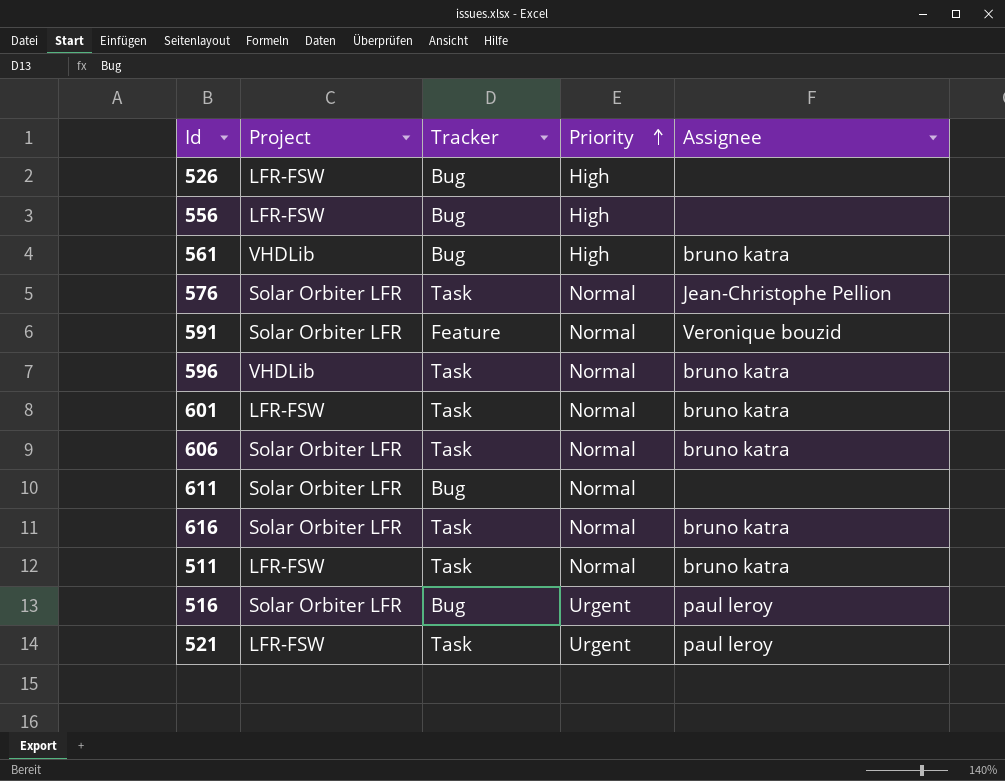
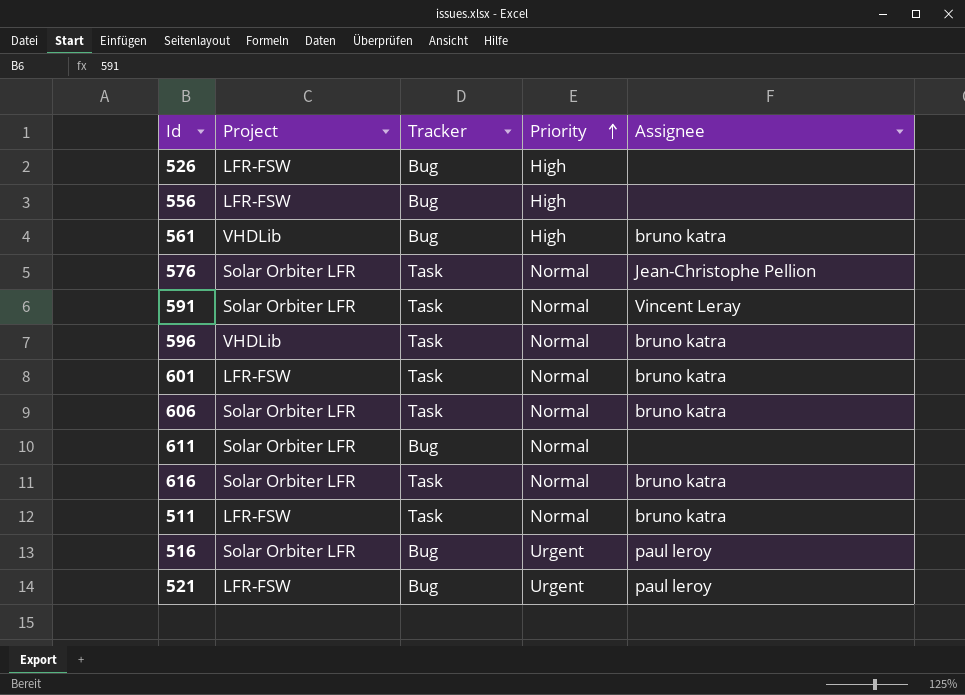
591 | Tracker: Feature -> Task
591 | Assignee: Veronique bouzid -> Vincent Leray
521 | Tracker: Task -> Bug

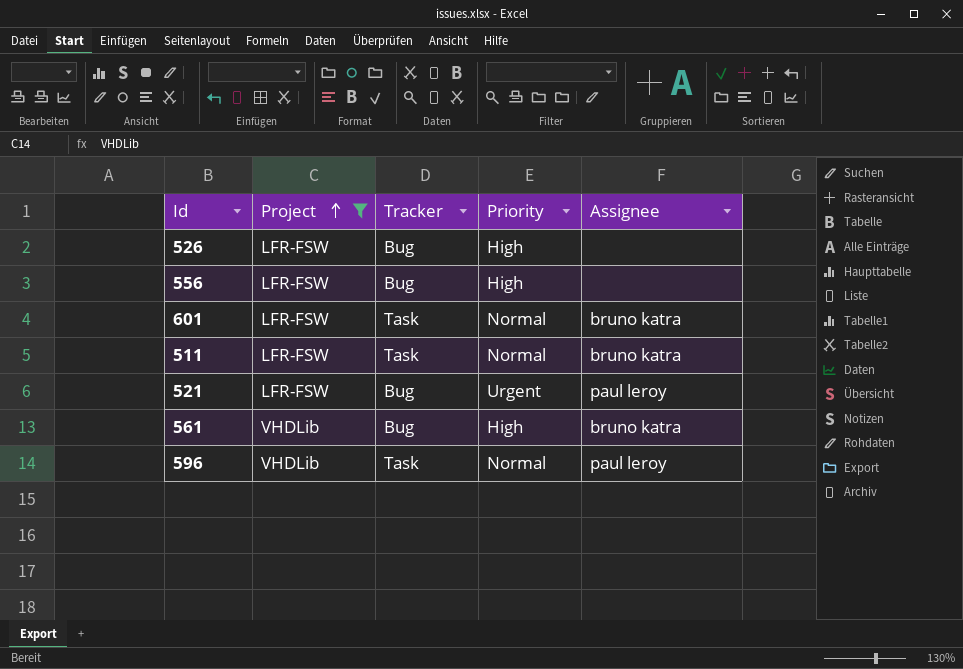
filter: none -> Project != Solar Orbiter LFR
row order: Priority ascending -> Project ascending
596 | Assignee: bruno katra -> paul leroy

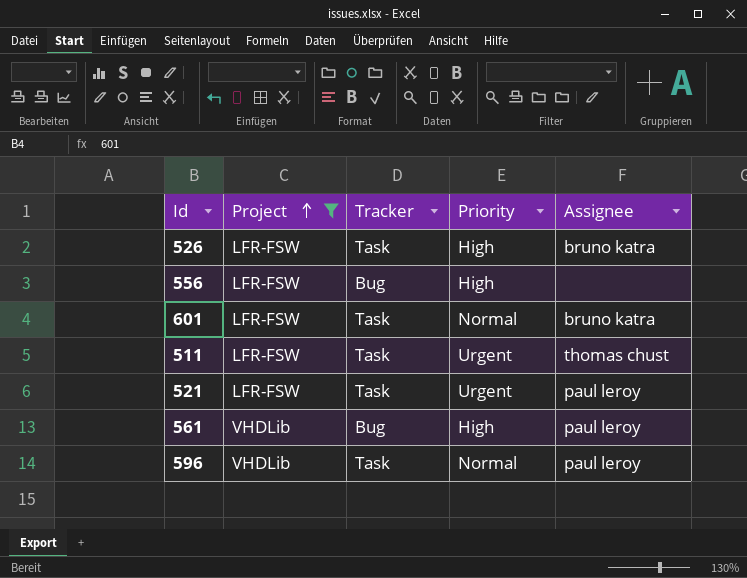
526 | Tracker: Bug -> Task
526 | Assignee: none -> bruno katra
511 | Priority: Normal -> Urgent
511 | Assignee: bruno katra -> thomas chust
521 | Tracker: Bug -> Task
561 | Assignee: bruno katra -> paul leroy

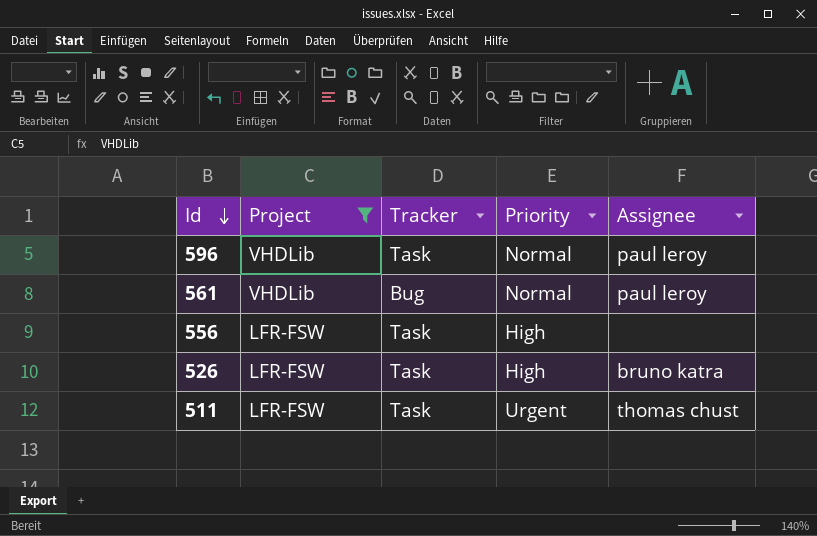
row order: Project ascending -> Id descending
row 601: LFR-FSW | Task | Normal | bruno katra -> none
row 521: LFR-FSW | Task | Urgent | paul leroy -> none
561 | Priority: High -> Normal
556 | Tracker: Bug -> Task

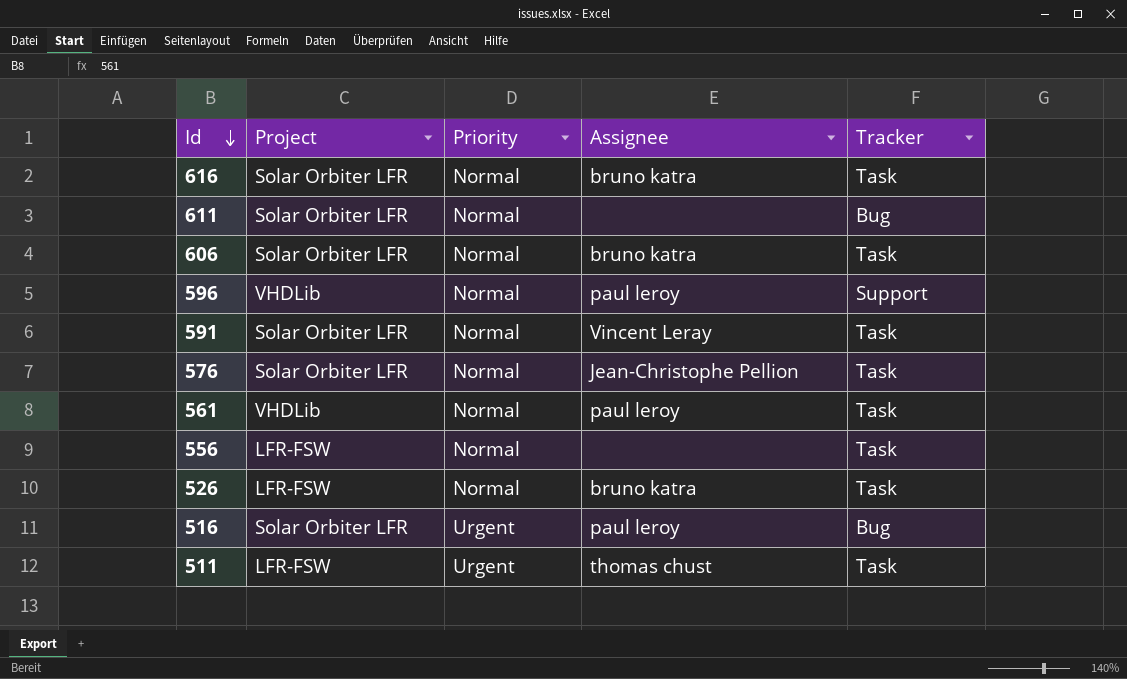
filter: Project != Solar Orbiter LFR -> none
column Tracker | position: 3 -> 5
596 | Tracker: Task -> Support
561 | Tracker: Bug -> Task
556 | Priority: High -> Normal
526 | Priority: High -> Normal

